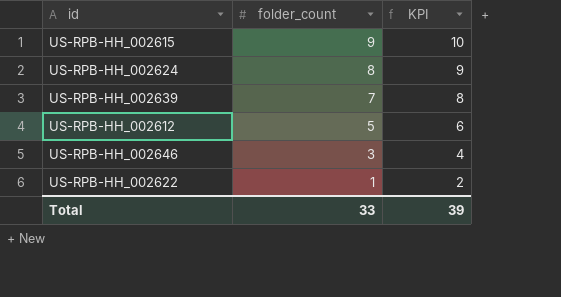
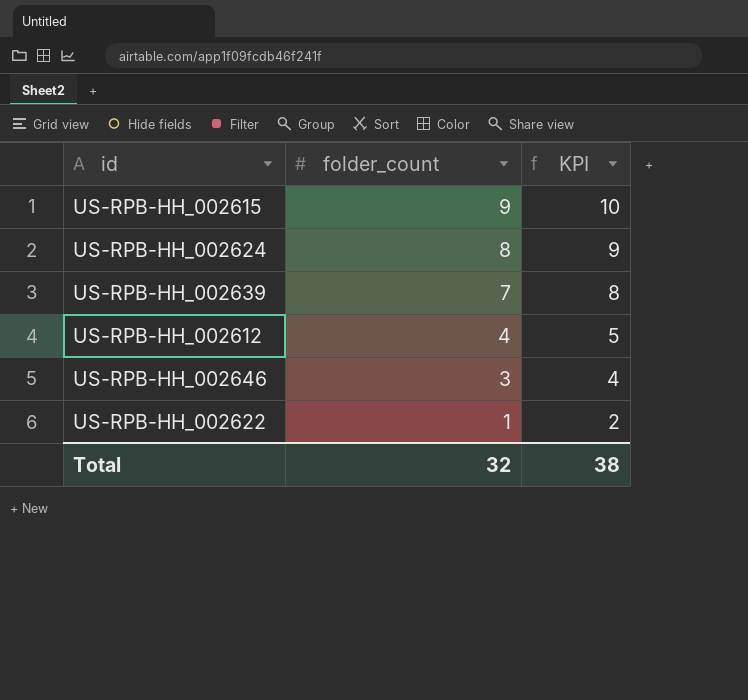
US-RPB-HH_002612 | folder_count: 5 -> 4
US-RPB-HH_002612 | KPI: 6 -> 5
Total | folder_count: 33 -> 32
Total | KPI: 39 -> 38

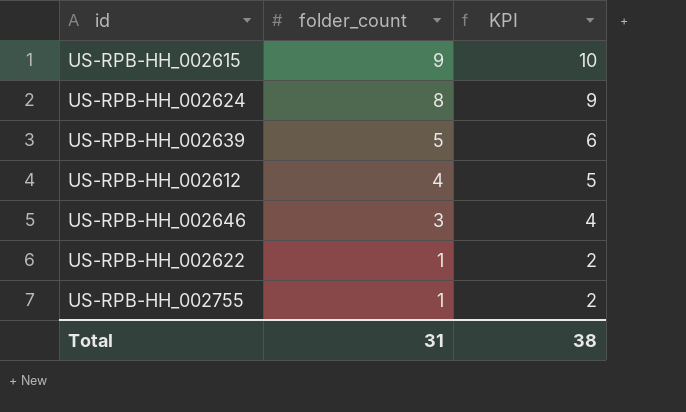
US-RPB-HH_002639 | folder_count: 7 -> 5
US-RPB-HH_002639 | KPI: 8 -> 6
row US-RPB-HH_002755: none -> 1 | 2
Total | folder_count: 32 -> 31

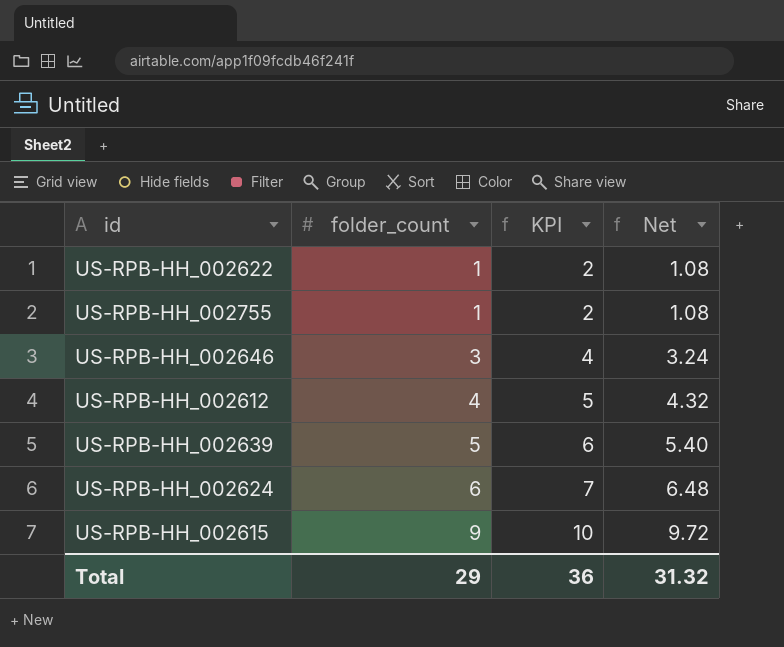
row order: folder_count descending -> folder_count ascending
column Net | formula: none -> [folder_count] * 1.08
US-RPB-HH_002624 | folder_count: 8 -> 6
US-RPB-HH_002624 | KPI: 9 -> 7
Total | folder_count: 31 -> 29
Total | KPI: 38 -> 36

